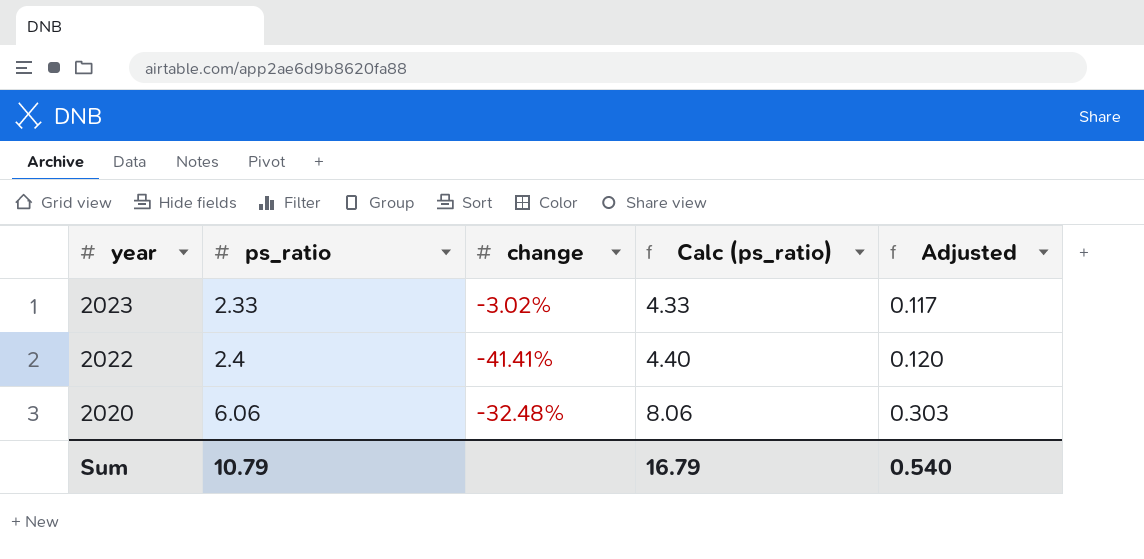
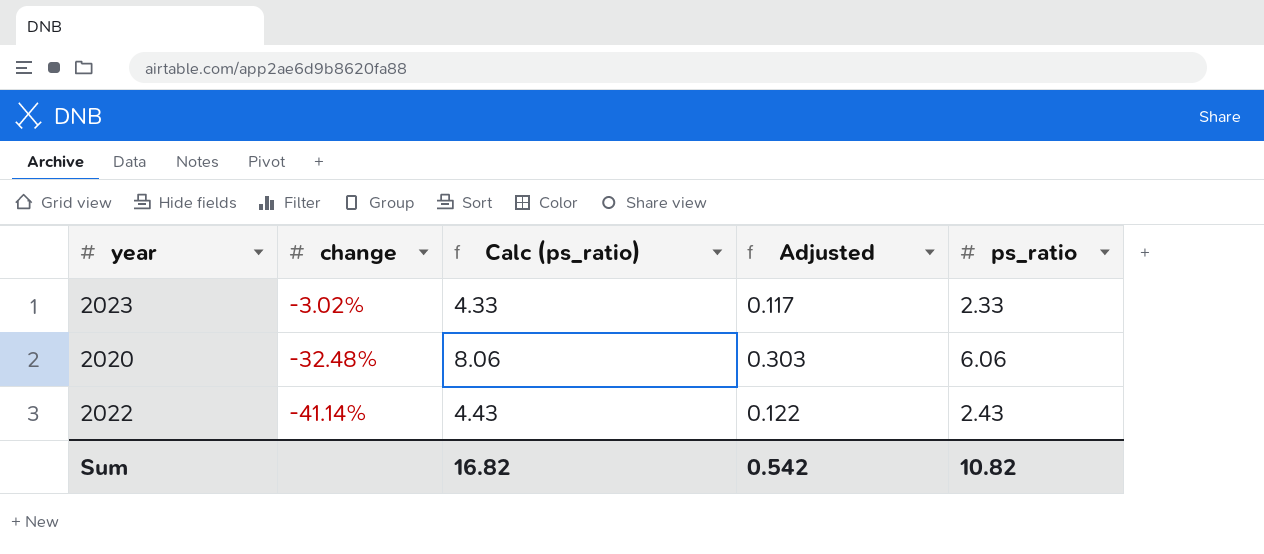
row order: year descending -> change descending
column ps_ratio | position: 2 -> 5
2022 | change: -41.41% -> -41.14%
2022 | Calc (ps_ratio): 4.40 -> 4.43
2022 | Adjusted: 0.120 -> 0.122
2022 | ps_ratio: 2.4 -> 2.43
Sum | Calc (ps_ratio): 16.79 -> 16.82
Sum | Adjusted: 0.540 -> 0.542
Sum | ps_ratio: 10.79 -> 10.82

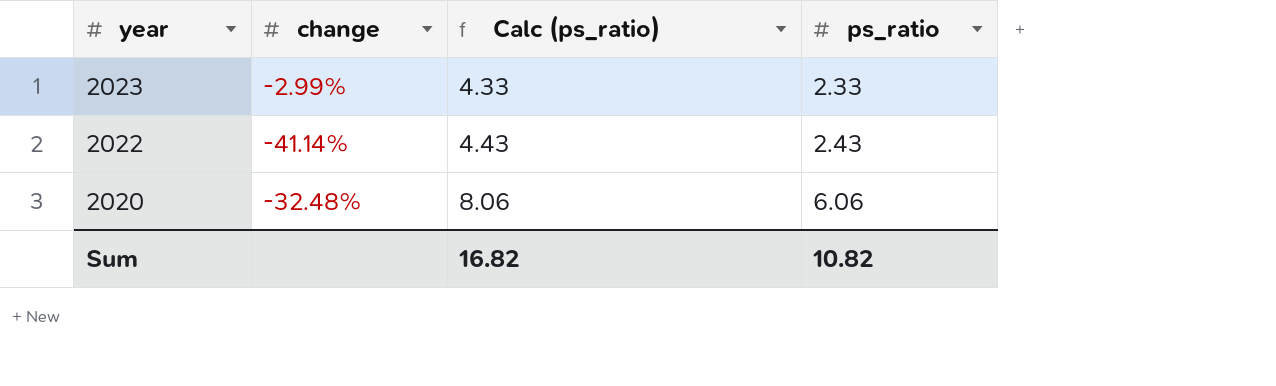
row order: change descending -> year descending
column Adjusted | formula: [ps_ratio] * 0.05 -> none
2023 | change: -3.02% -> -2.99%

